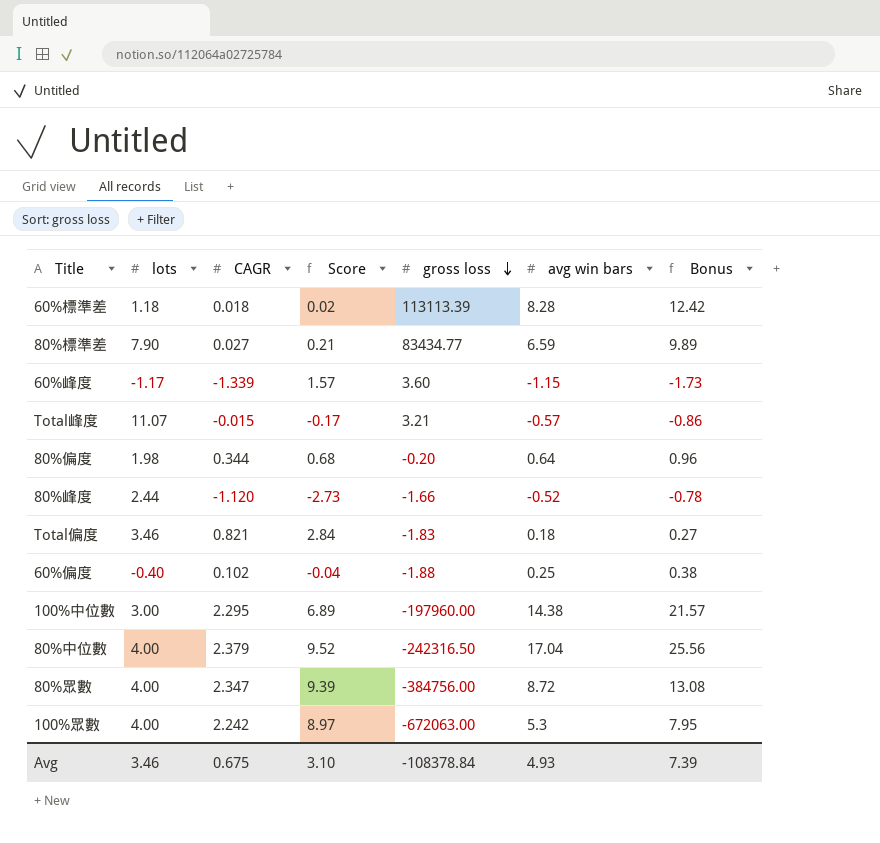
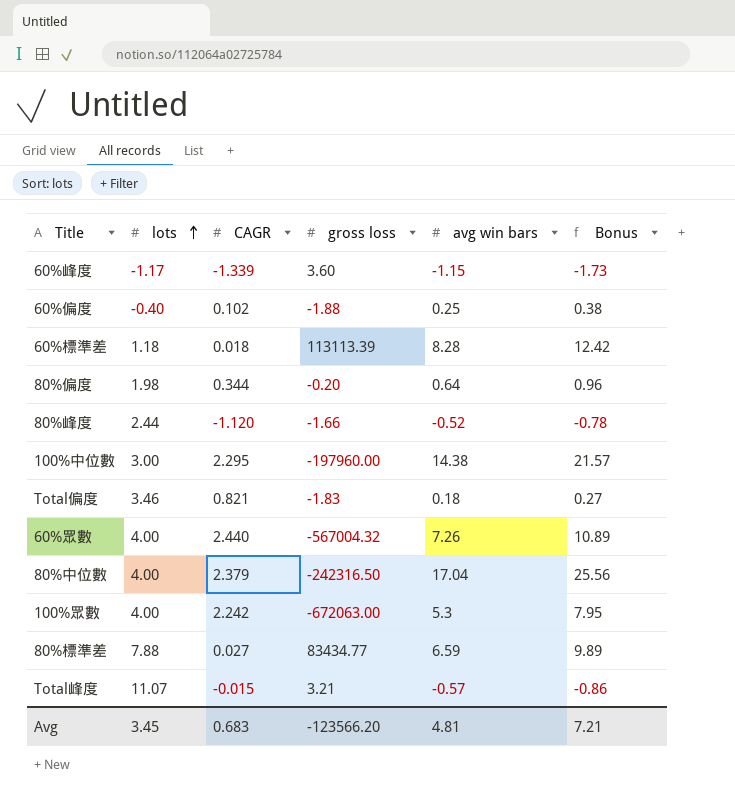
row order: gross loss descending -> lots ascending
column Score | formula: [lots] * [CAGR] -> none
row 80%眾數: 4.00 | 2.347 | 9.39 | -384756.00 | 8.72 | 13.08 -> none
row 60%眾數: none -> 4.00 | 2.440 | -567004.32 | 7.26 | 10.89
80%標準差 | lots: 7.90 -> 7.88
Avg | lots: 3.46 -> 3.45
Avg | CAGR: 0.675 -> 0.683
Avg | gross loss: -108378.84 -> -123566.20
Avg | avg win bars: 4.93 -> 4.81
Avg | Bonus: 7.39 -> 7.21

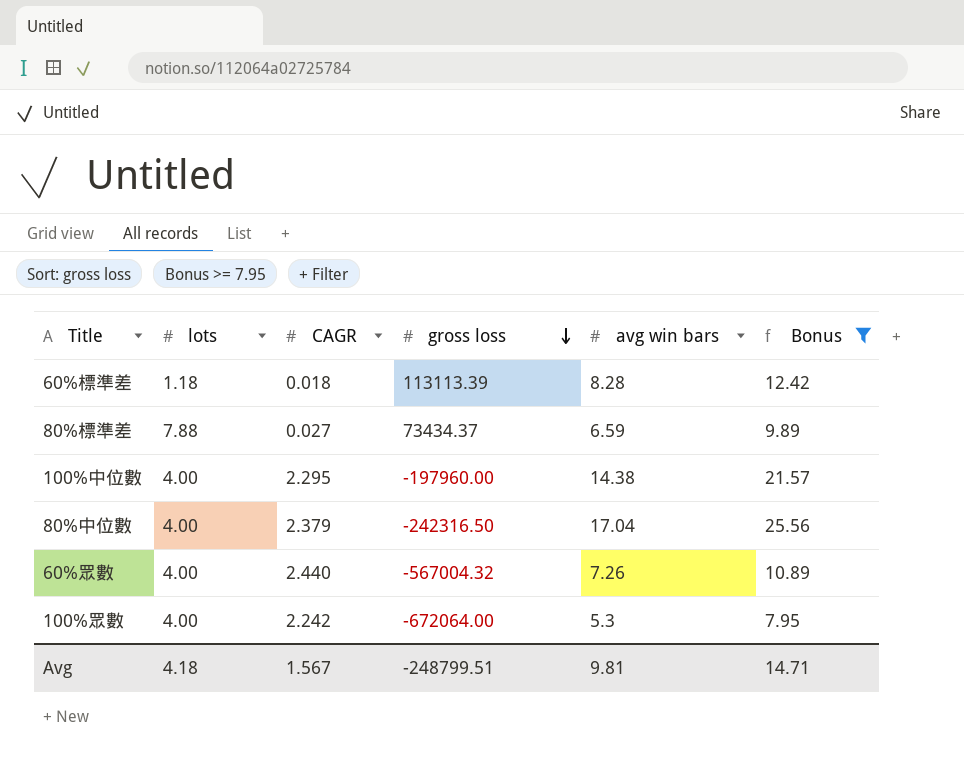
filter: none -> Bonus >= 7.95
row order: lots ascending -> gross loss descending
80%標準差 | gross loss: 83434.77 -> 73434.37
100%中位數 | lots: 3.00 -> 4.00
100%眾數 | gross loss: -672063.00 -> -672064.00
Avg | lots: 3.45 -> 4.18
Avg | CAGR: 0.683 -> 1.567
Avg | gross loss: -123566.20 -> -248799.51
Avg | avg win bars: 4.81 -> 9.81
Avg | Bonus: 7.21 -> 14.71

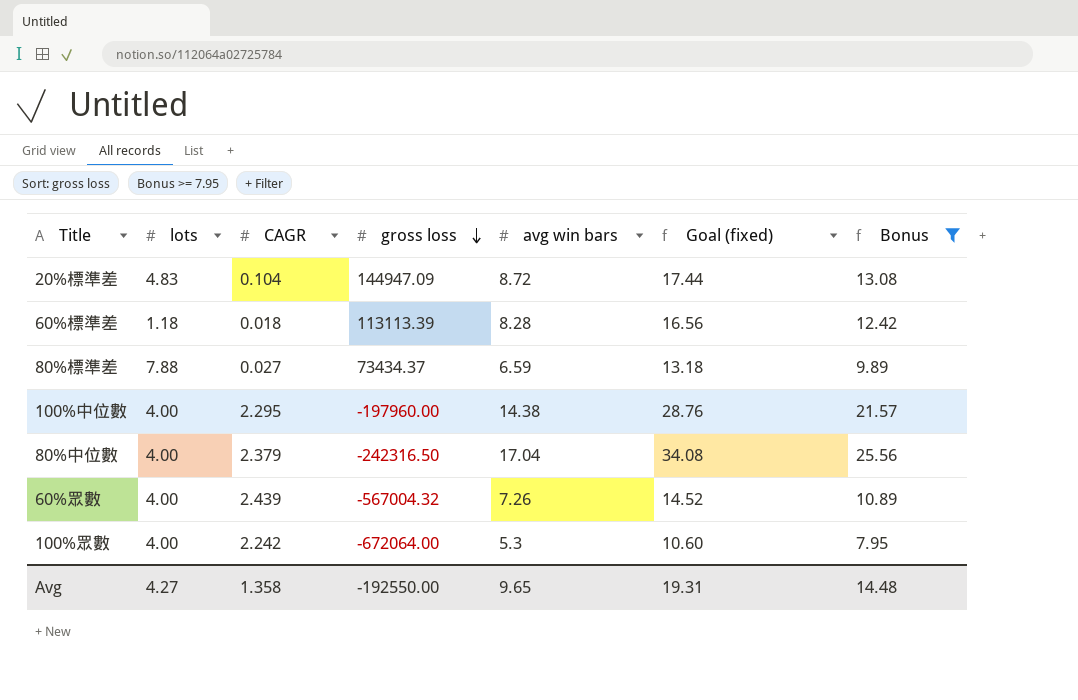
column Goal (fixed) | formula: none -> [avg win bars] * 2
row 20%標準差: none -> 4.83 | 0.104 | 144947.09 | 8.72 | 17.44 | 13.08
60%眾數 | CAGR: 2.440 -> 2.439
Avg | lots: 4.18 -> 4.27
Avg | CAGR: 1.567 -> 1.358
Avg | gross loss: -248799.51 -> -192550.00
Avg | avg win bars: 9.81 -> 9.65
Avg | Bonus: 14.71 -> 14.48

